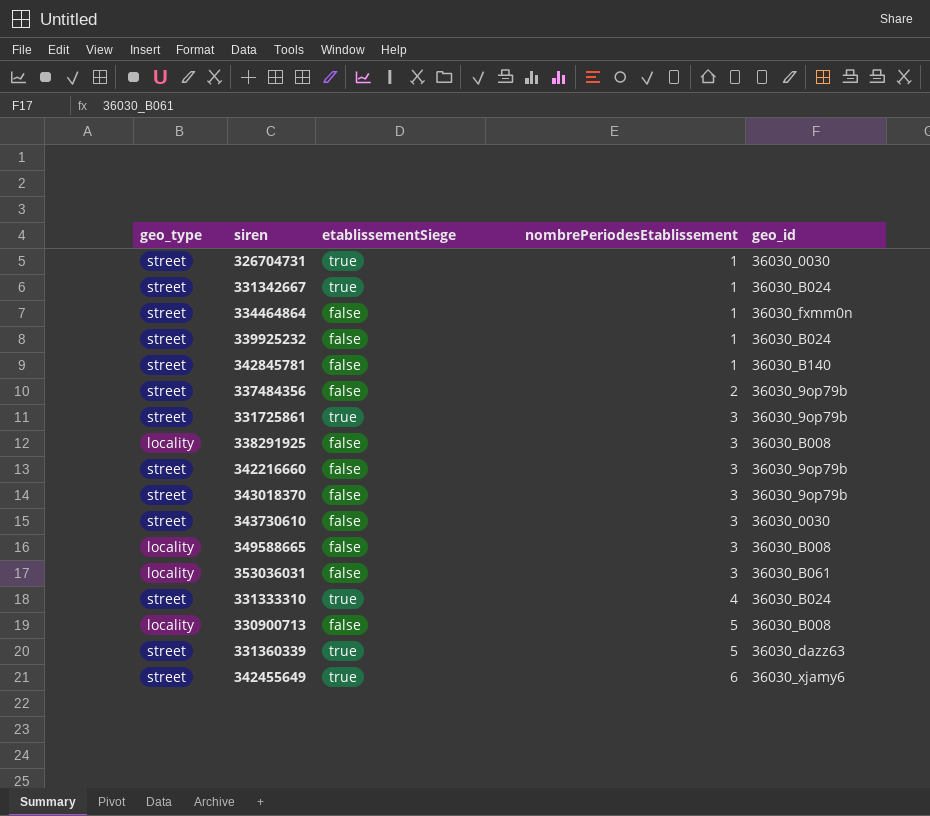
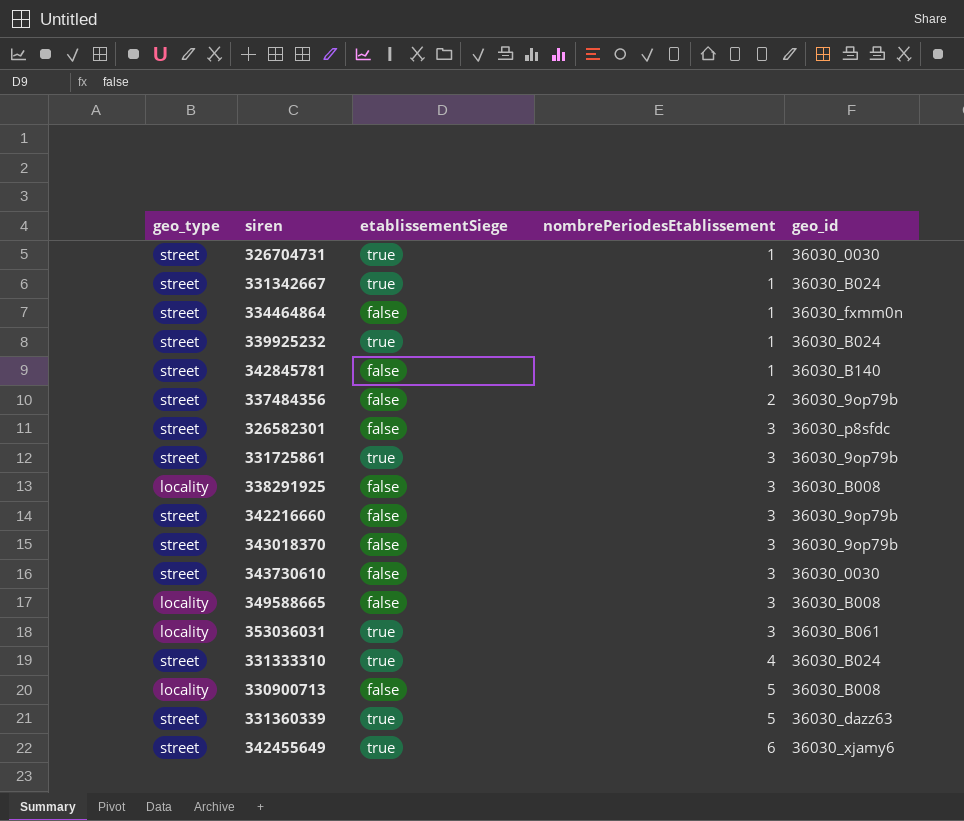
339925232 | etablissementSiege: false -> true
row 326582301: none -> street | false | 3 | 36030_p8sfdc
353036031 | etablissementSiege: false -> true

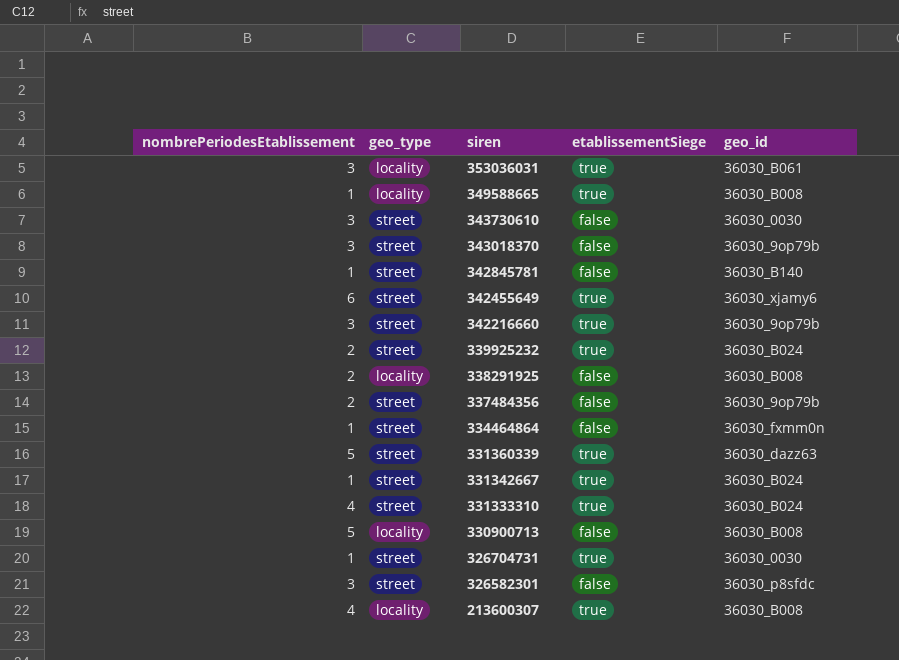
row order: nombrePeriodesEtablissement ascending -> siren descending
column nombrePeriodesEtablissement | position: 4 -> 1
row 331725861: street | true | 3 | 36030_9op79b -> none
349588665 | nombrePeriodesEtablissement: 3 -> 1
349588665 | etablissementSiege: false -> true
342216660 | etablissementSiege: false -> true
339925232 | nombrePeriodesEtablissement: 1 -> 2
338291925 | nombrePeriodesEtablissement: 3 -> 2
row 213600307: none -> 4 | locality | true | 36030_B008

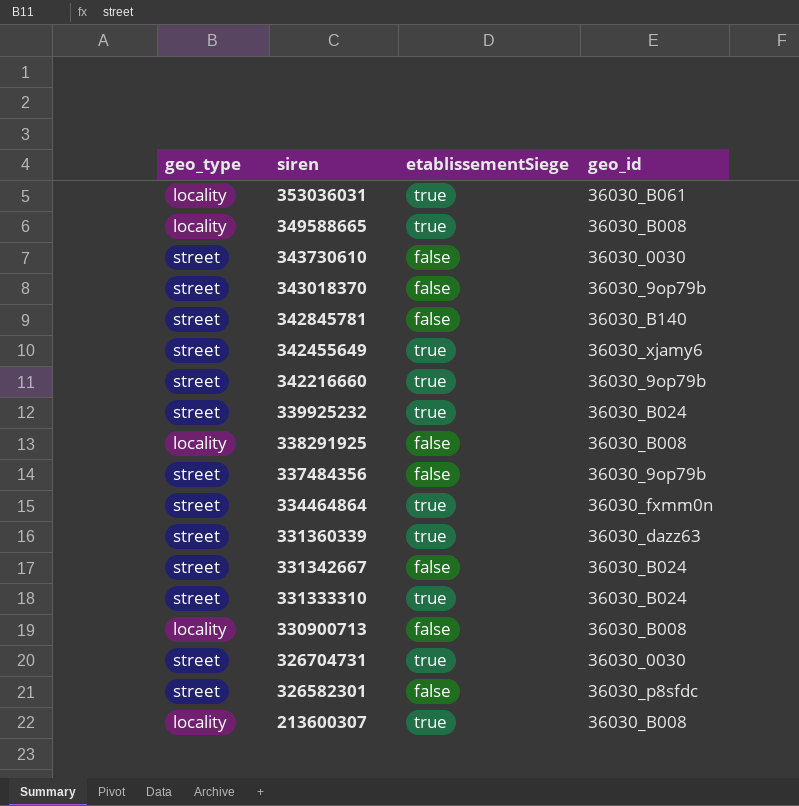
column nombrePeriodesEtablissement | position: 1 -> none
334464864 | etablissementSiege: false -> true
331342667 | etablissementSiege: true -> false

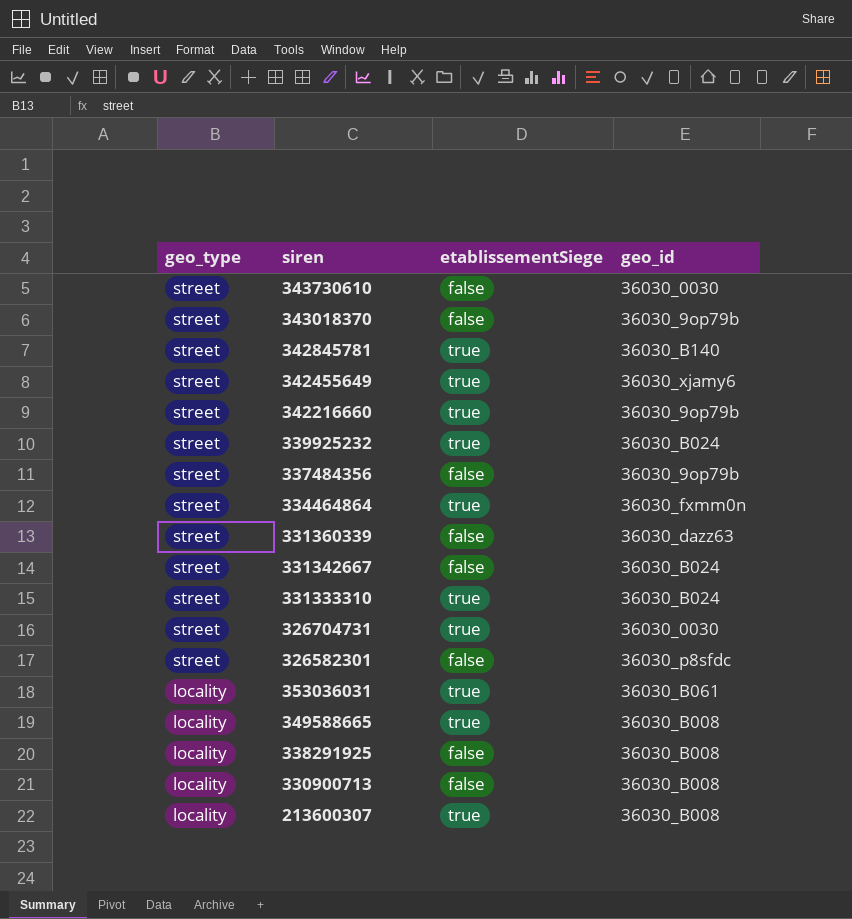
row order: siren descending -> geo_type descending
342845781 | etablissementSiege: false -> true
331360339 | etablissementSiege: true -> false

